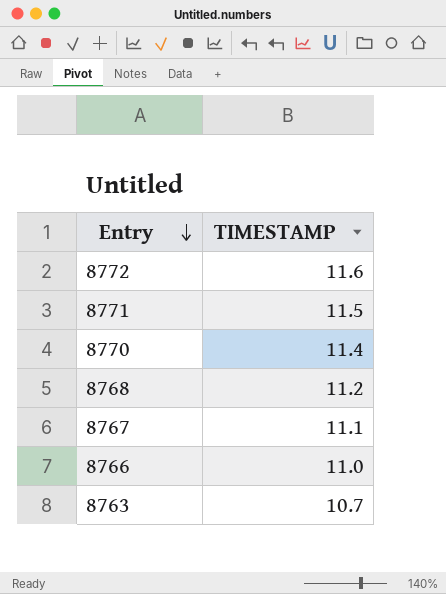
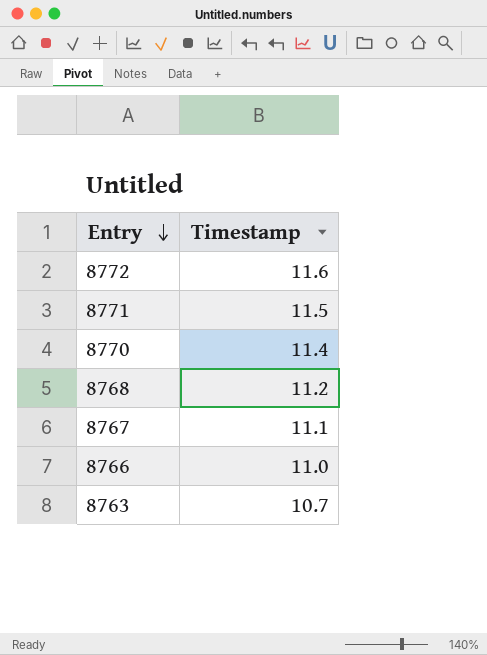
column name: TIMESTAMP -> Timestamp

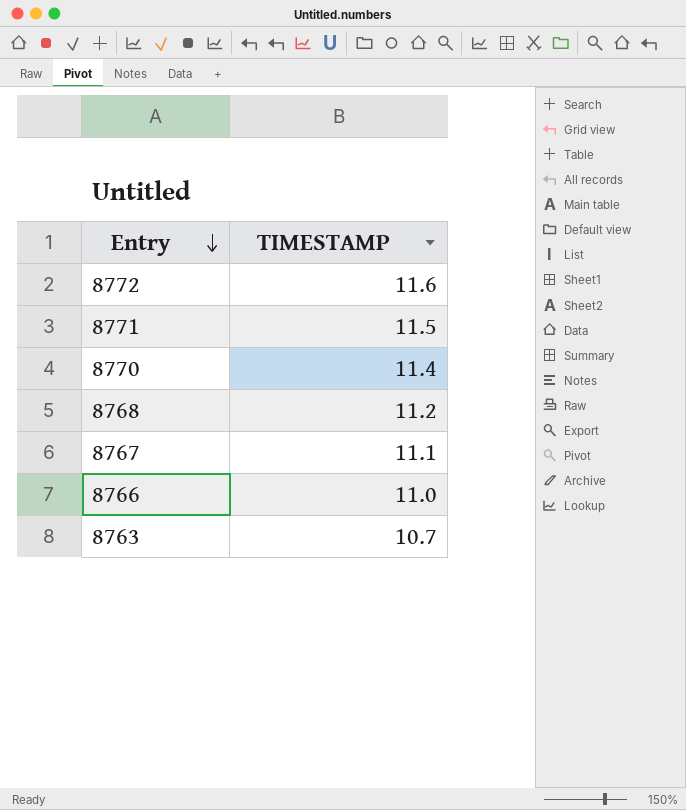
column name: Timestamp -> TIMESTAMP

